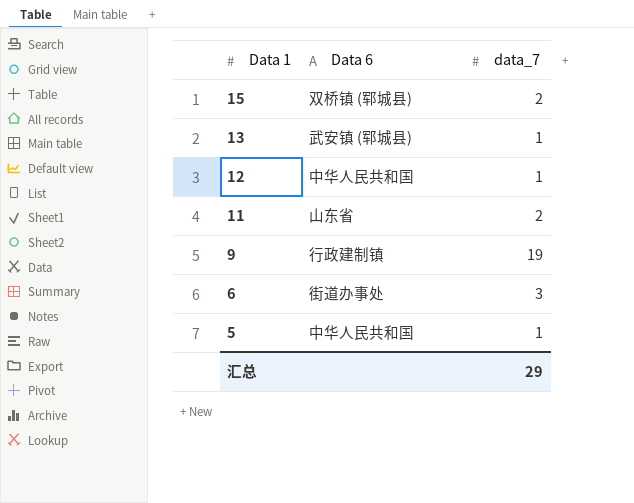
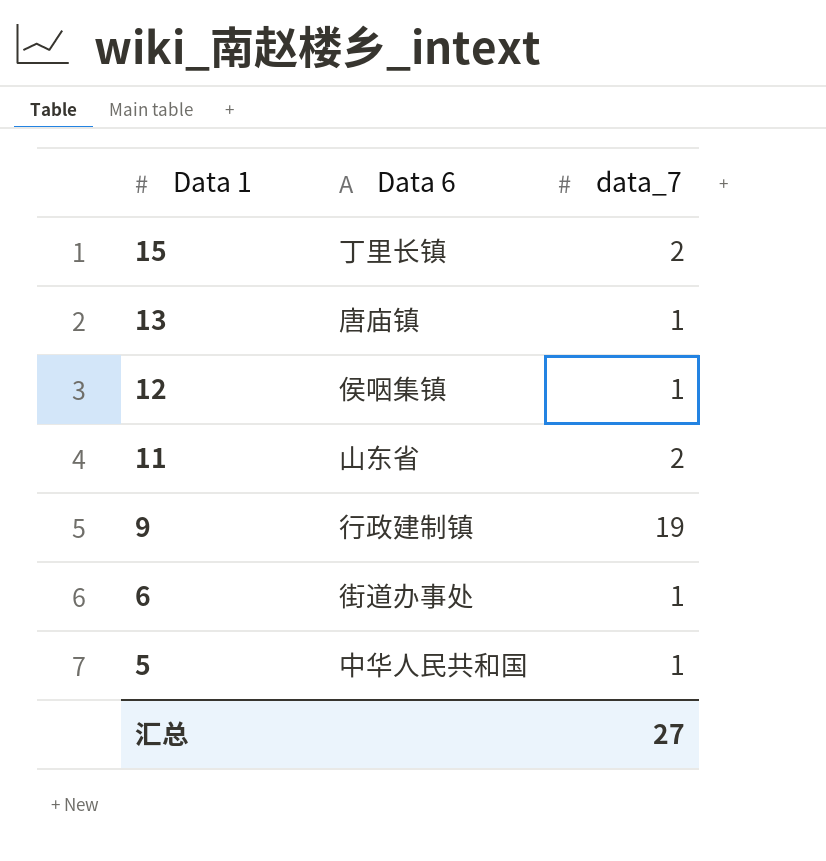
15 | Data 6: 双桥镇 (郓城县) -> 丁里长镇
13 | Data 6: 武安镇 (郓城县) -> 唐庙镇
12 | Data 6: 中华人民共和国 -> 侯咽集镇
6 | data_7: 3 -> 1
汇总 | data_7: 29 -> 27

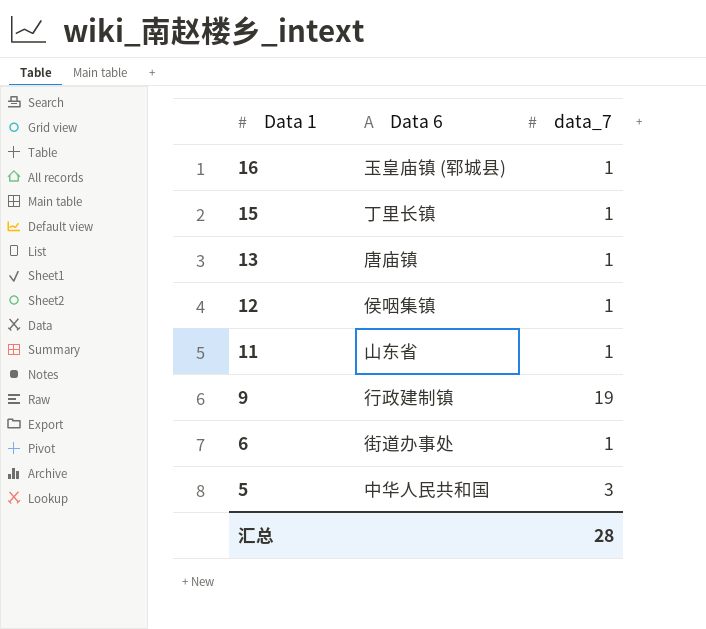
row 16: none -> 玉皇庙镇 (郓城县) | 1
15 | data_7: 2 -> 1
11 | data_7: 2 -> 1
5 | data_7: 1 -> 3
汇总 | data_7: 27 -> 28

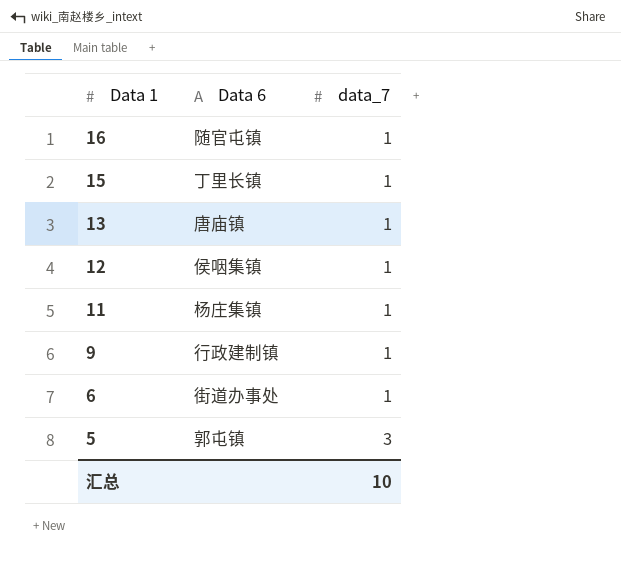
16 | Data 6: 玉皇庙镇 (郓城县) -> 随官屯镇
11 | Data 6: 山东省 -> 杨庄集镇
9 | data_7: 19 -> 1
5 | Data 6: 中华人民共和国 -> 郭屯镇
汇总 | data_7: 28 -> 10

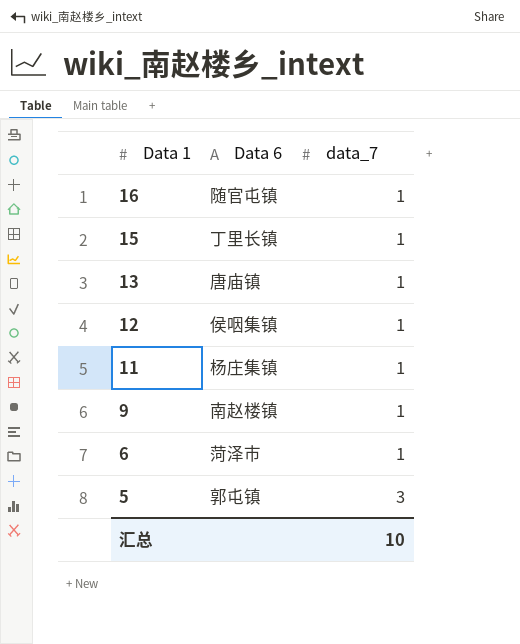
9 | Data 6: 行政建制镇 -> 南赵楼镇
6 | Data 6: 街道办事处 -> 菏泽市

